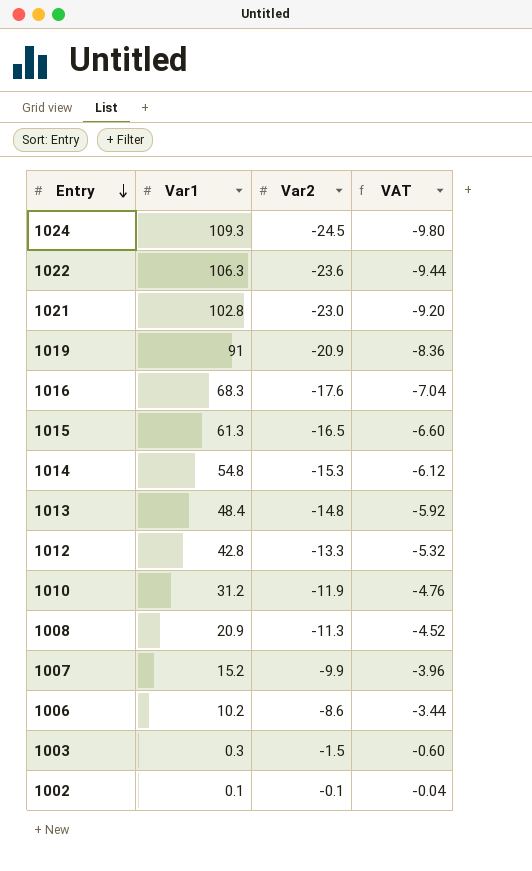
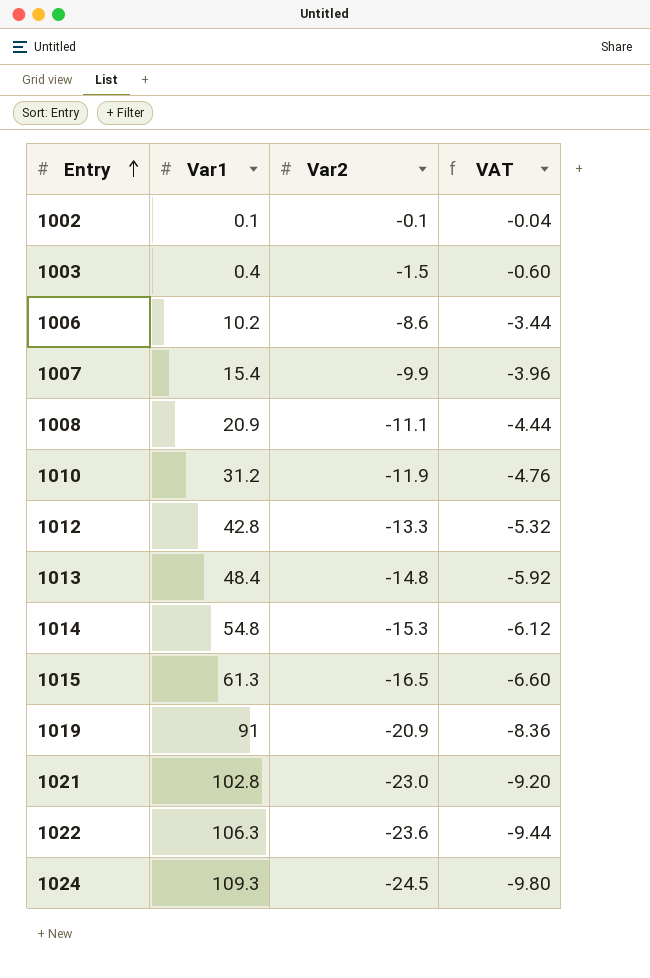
row order: Entry descending -> Entry ascending
row 1016: 68.3 | -17.6 | -7.04 -> none
1003 | Var1: 0.3 -> 0.4
1007 | Var1: 15.2 -> 15.4
1008 | Var2: -11.3 -> -11.1
1008 | VAT: -4.52 -> -4.44

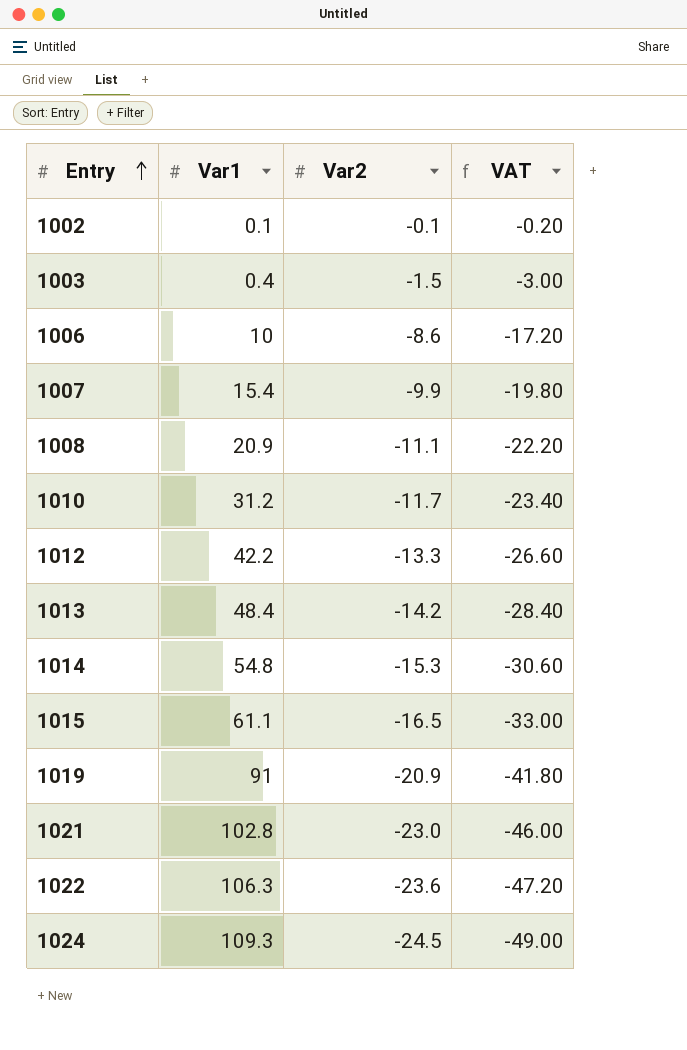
column VAT | formula: [Var2] * 0.4 -> [Var2] * 2
1006 | Var1: 10.2 -> 10
1010 | Var2: -11.9 -> -11.7
1012 | Var1: 42.8 -> 42.2
1013 | Var2: -14.8 -> -14.2
1015 | Var1: 61.3 -> 61.1

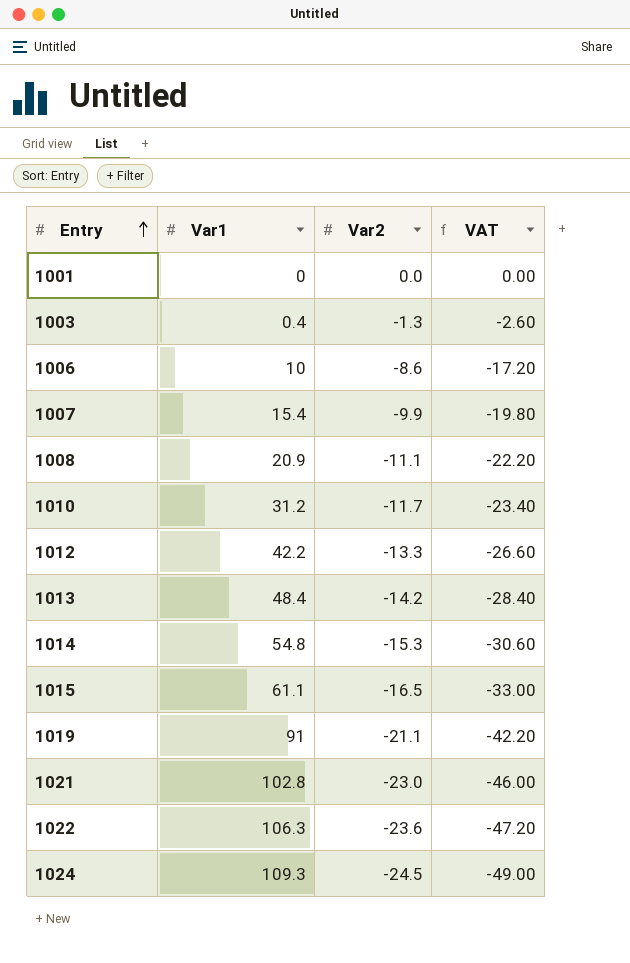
row 1002: 0.1 | -0.1 | -0.20 -> none
row 1001: none -> 0 | 0.0 | 0.00
1003 | Var2: -1.5 -> -1.3
1003 | VAT: -3.00 -> -2.60
1019 | Var2: -20.9 -> -21.1
1019 | VAT: -41.80 -> -42.20

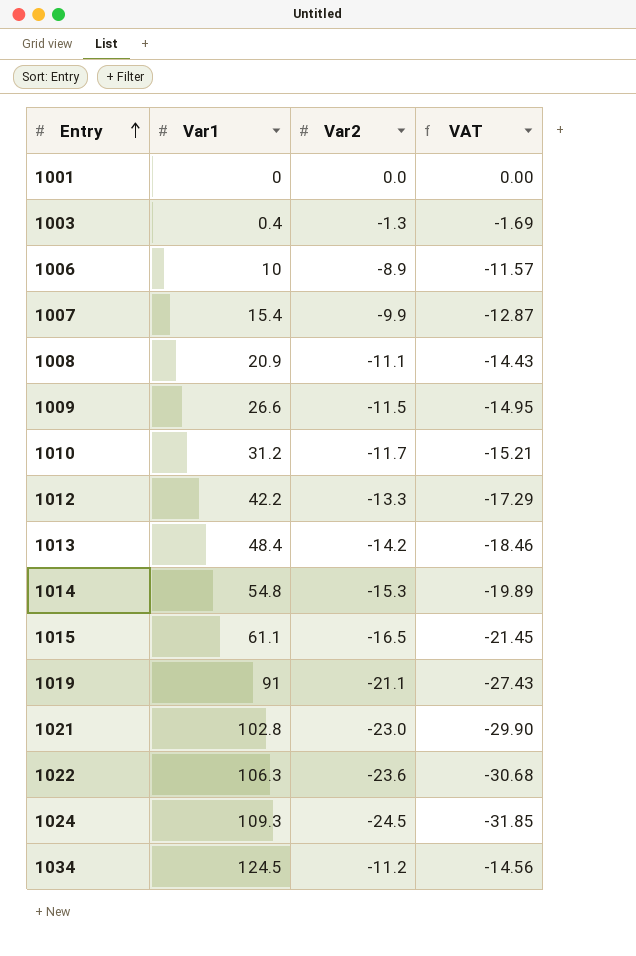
column VAT | formula: [Var2] * 2 -> [Var2] * 1.3
1006 | Var2: -8.6 -> -8.9
row 1009: none -> 26.6 | -11.5 | -14.95
row 1034: none -> 124.5 | -11.2 | -14.56

